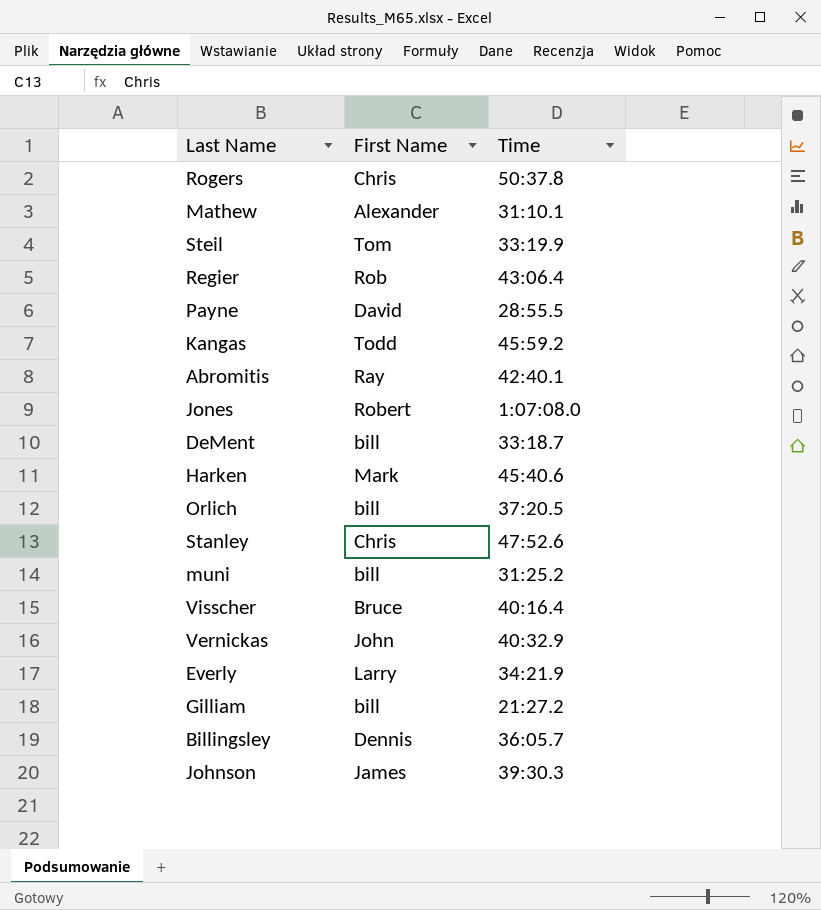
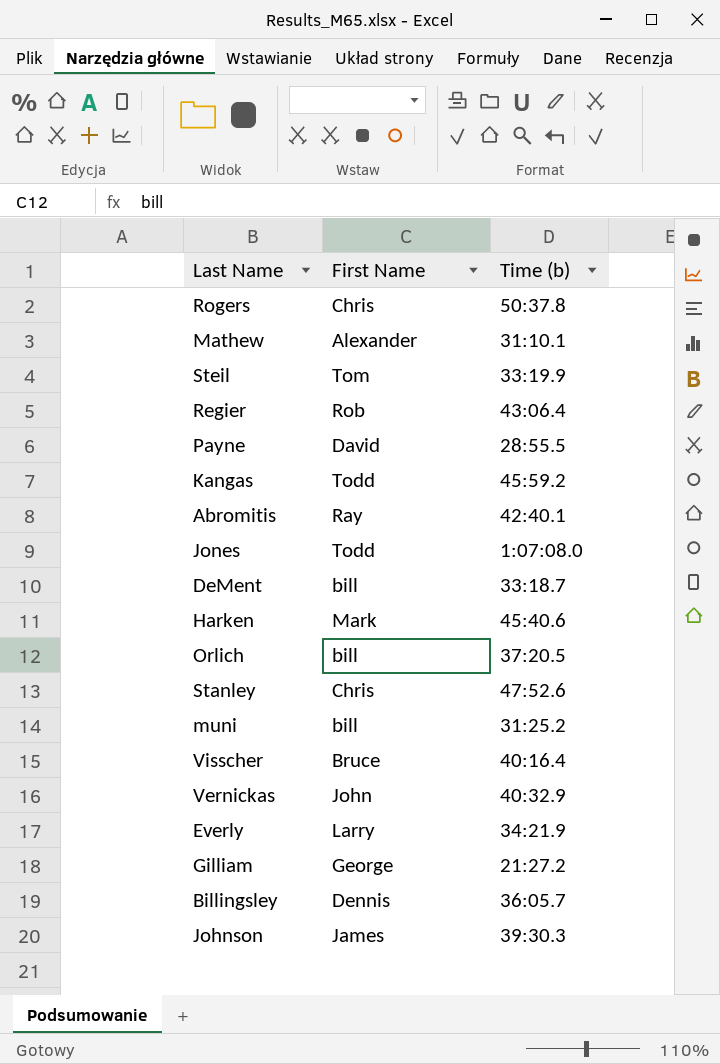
column name: Time -> Time (b)
Jones | First Name: Robert -> Todd
Gilliam | First Name: bill -> George

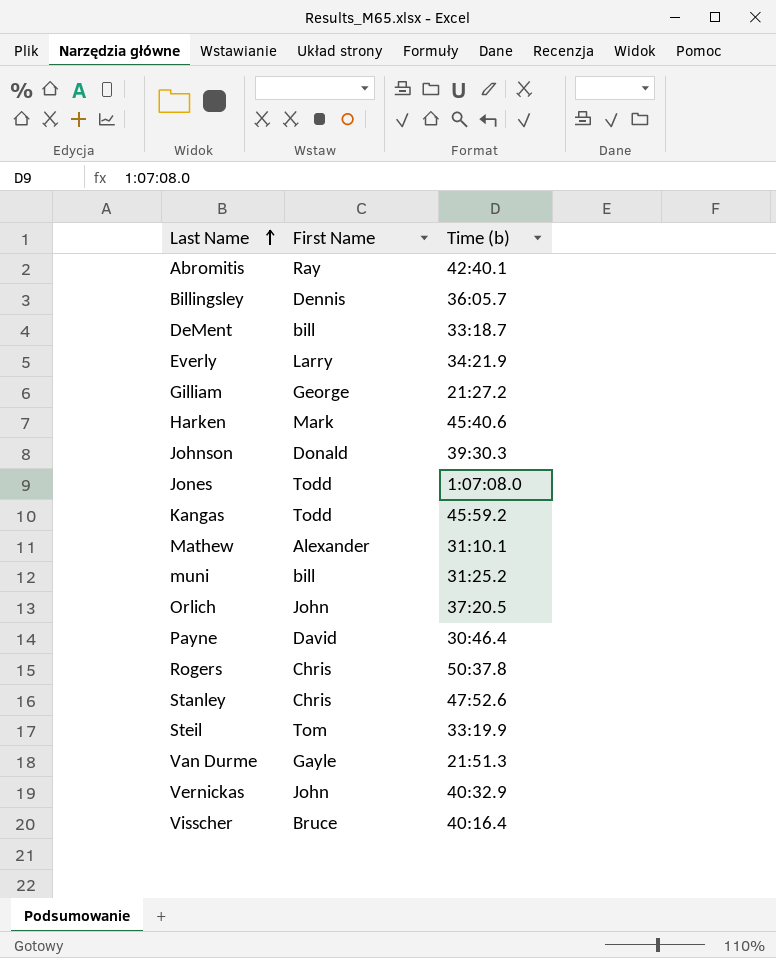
row order: none -> Last Name ascending
row Regier: Rob | 43:06.4 -> none
Johnson | First Name: James -> Donald
Orlich | First Name: bill -> John
Payne | Time (b): 28:55.5 -> 30:46.4
row Van Durme: none -> Gayle | 21:51.3

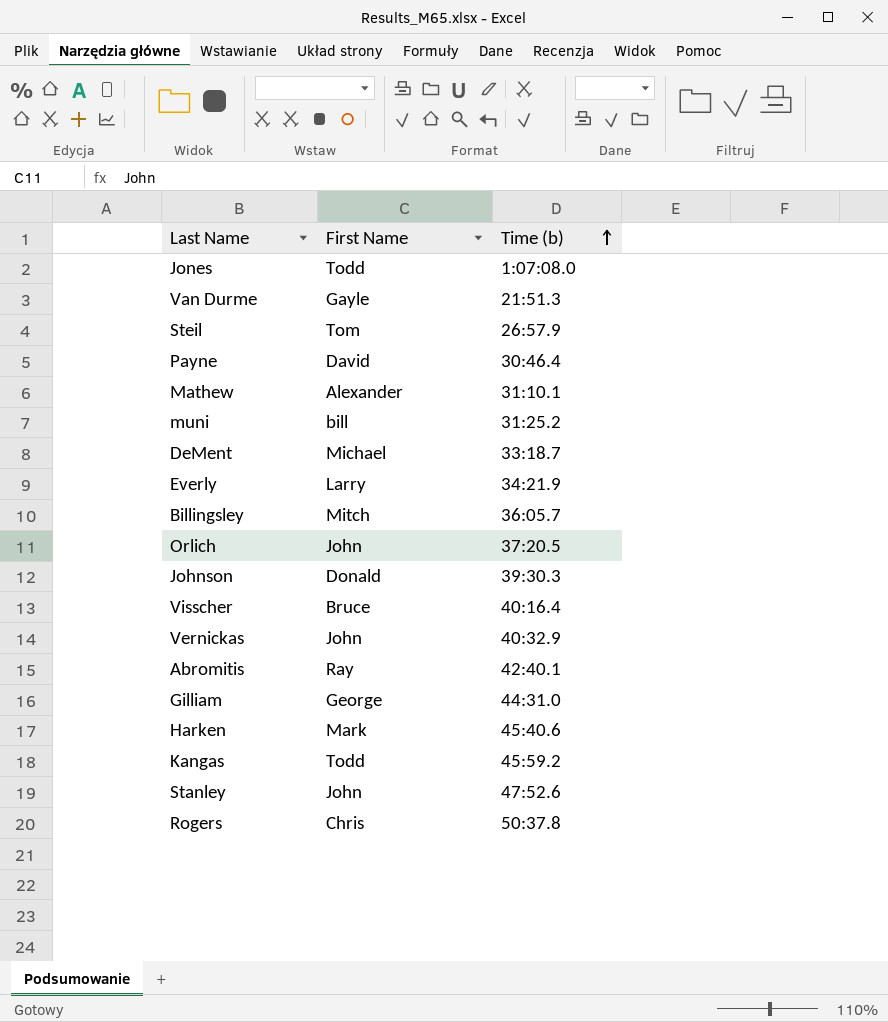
row order: Last Name ascending -> Time (b) ascending
Steil | Time (b): 33:19.9 -> 26:57.9
DeMent | First Name: bill -> Michael
Billingsley | First Name: Dennis -> Mitch
Gilliam | Time (b): 21:27.2 -> 44:31.0
Stanley | First Name: Chris -> John

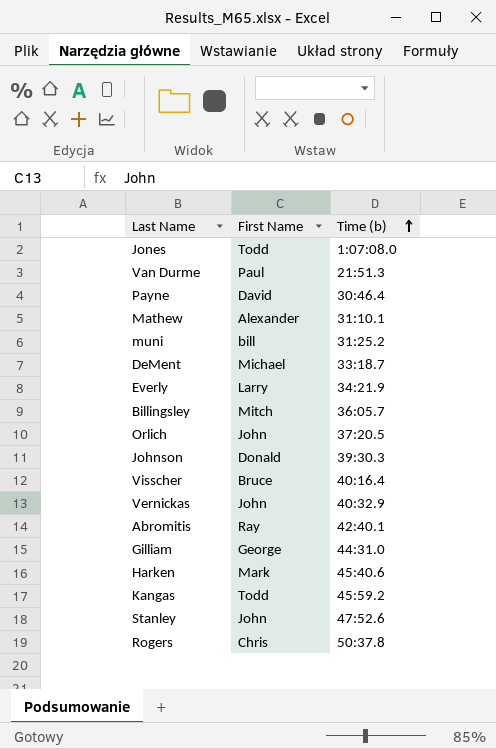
row Steil: Tom | 26:57.9 -> none
Van Durme | First Name: Gayle -> Paul

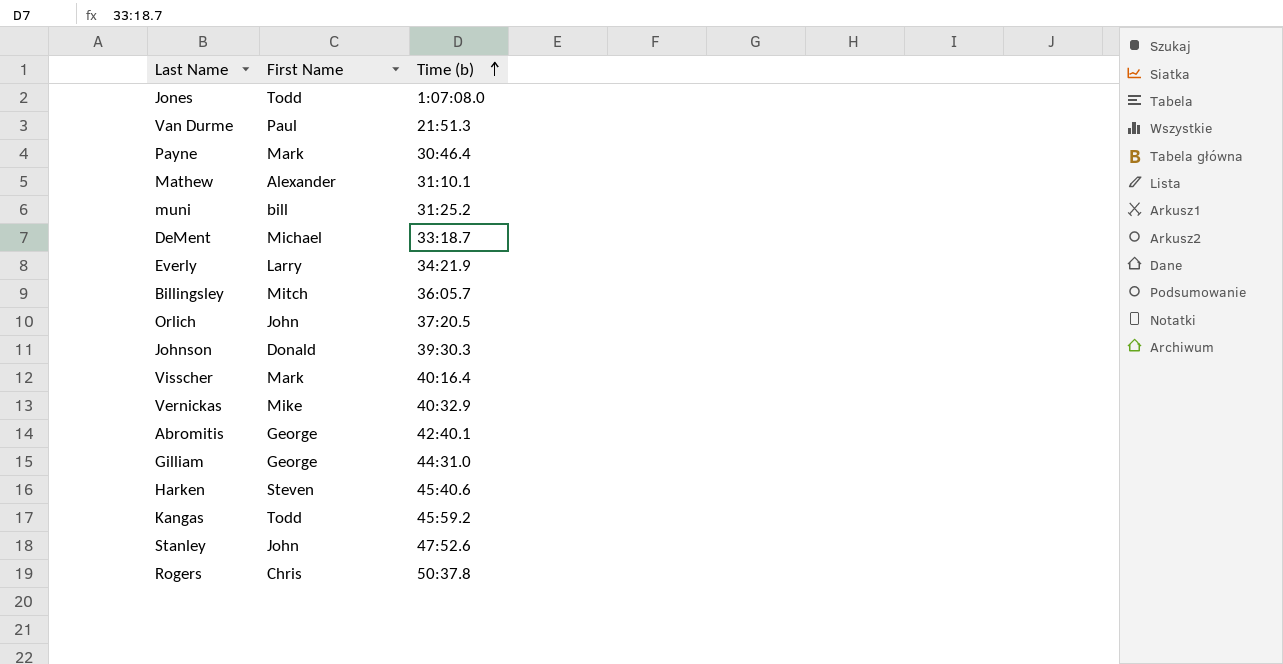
Payne | First Name: David -> Mark
Visscher | First Name: Bruce -> Mark
Vernickas | First Name: John -> Mike
Abromitis | First Name: Ray -> George
Harken | First Name: Mark -> Steven

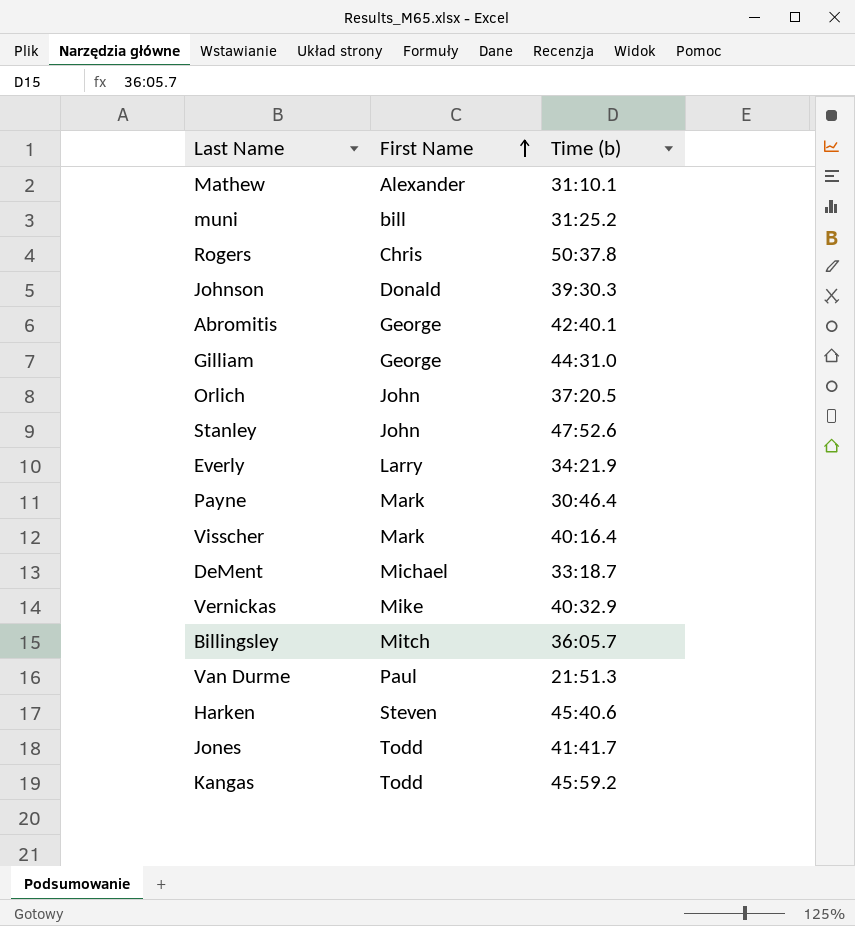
row order: Time (b) ascending -> First Name ascending
Jones | Time (b): 1:07:08.0 -> 41:41.7

